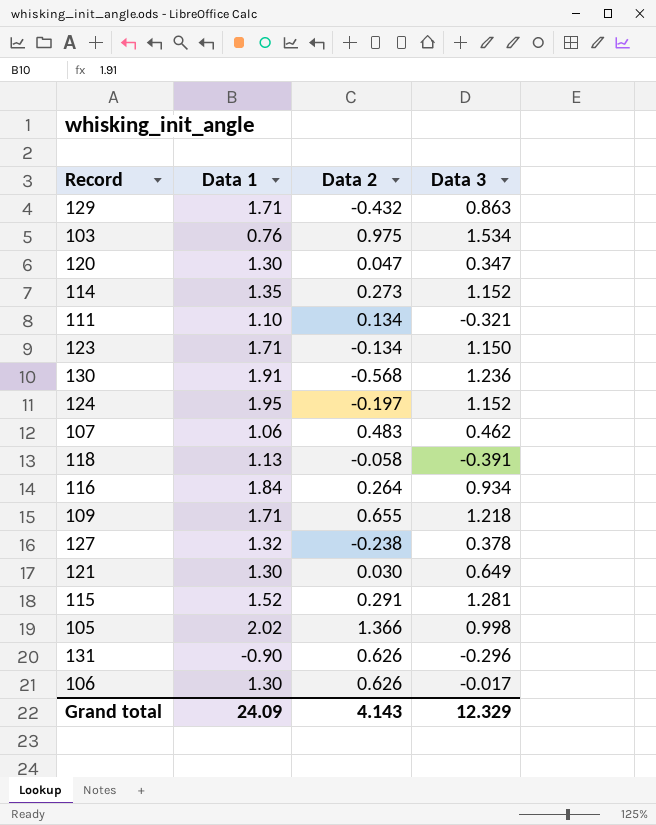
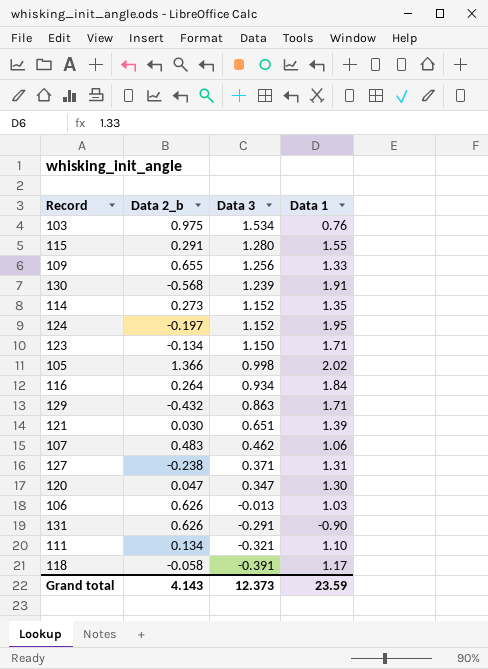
row order: none -> Data 3 descending
column name: Data 2 -> Data 2_b
column Data 1 | position: 2 -> 4
115 | Data 3: 1.281 -> 1.280
115 | Data 1: 1.52 -> 1.55
109 | Data 3: 1.218 -> 1.256
109 | Data 1: 1.71 -> 1.33
130 | Data 3: 1.236 -> 1.239
121 | Data 3: 0.649 -> 0.651
121 | Data 1: 1.30 -> 1.39
127 | Data 3: 0.378 -> 0.371
127 | Data 1: 1.32 -> 1.31
106 | Data 3: -0.017 -> -0.013
106 | Data 1: 1.30 -> 1.03
131 | Data 3: -0.296 -> -0.291
118 | Data 1: 1.13 -> 1.17
Grand total | Data 3: 12.329 -> 12.373
Grand total | Data 1: 24.09 -> 23.59

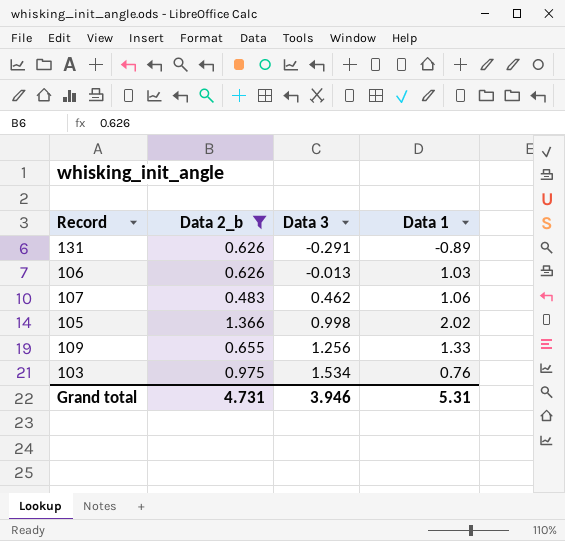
filter: none -> Data 2_b >= 0.483
row order: Data 3 descending -> Data 3 ascending
131 | Data 1: -0.90 -> -0.89
Grand total | Data 2_b: 4.143 -> 4.731
Grand total | Data 3: 12.373 -> 3.946
Grand total | Data 1: 23.59 -> 5.31

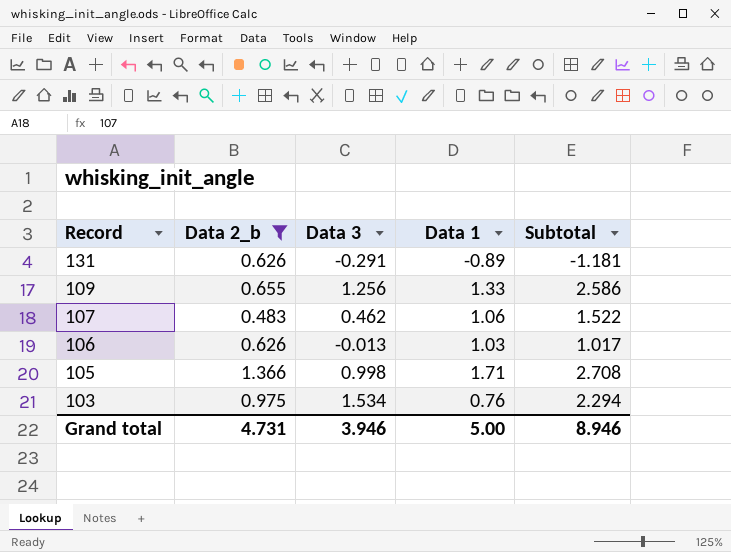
row order: Data 3 ascending -> Record descending
column Subtotal | formula: none -> [Data 3] + [Data 1]
105 | Data 1: 2.02 -> 1.71
Grand total | Data 1: 5.31 -> 5.00

